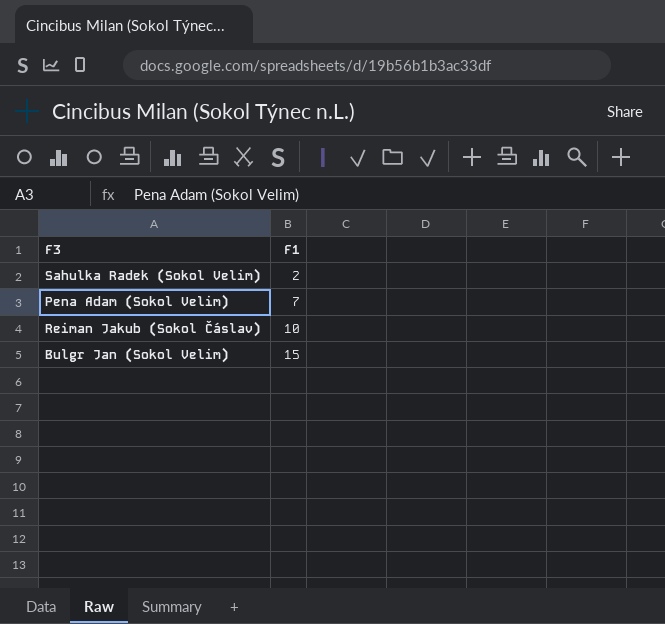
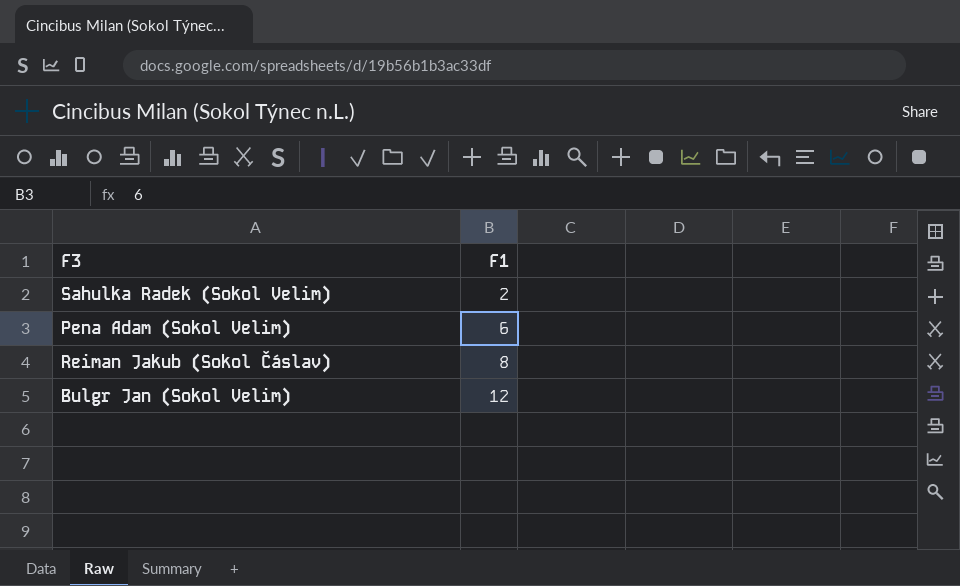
Pena Adam (Sokol Velim) | F1: 7 -> 6
Reiman Jakub (Sokol Čáslav) | F1: 10 -> 8
Bulgr Jan (Sokol Velim) | F1: 15 -> 12

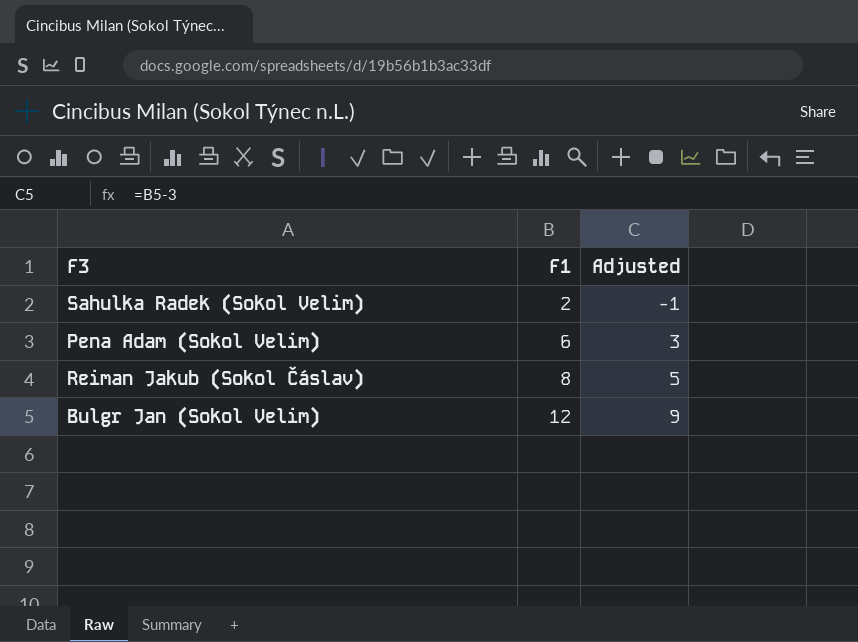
column Adjusted | formula: none -> [F1] - 3

